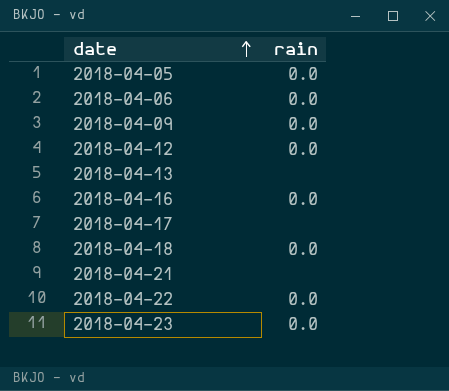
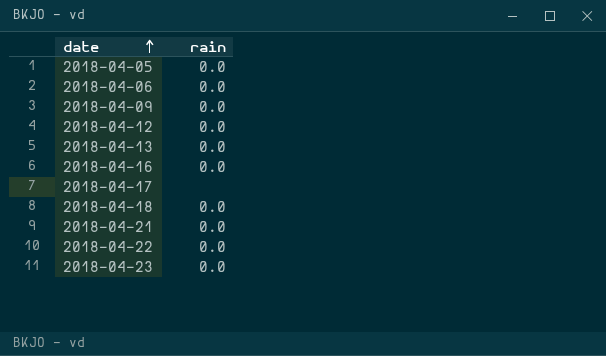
2018-04-13 | rain: none -> 0.0
2018-04-21 | rain: none -> 0.0

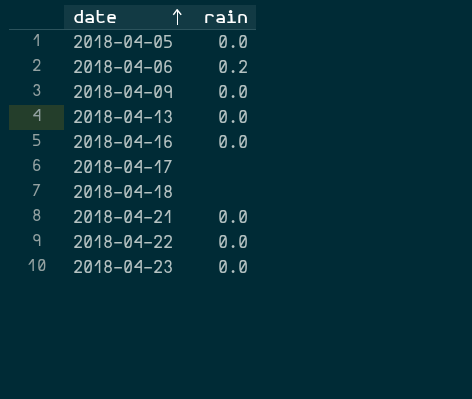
row 2018-04-12: 0.0 -> none
2018-04-06 | rain: 0.0 -> 0.2
2018-04-18 | rain: 0.0 -> none

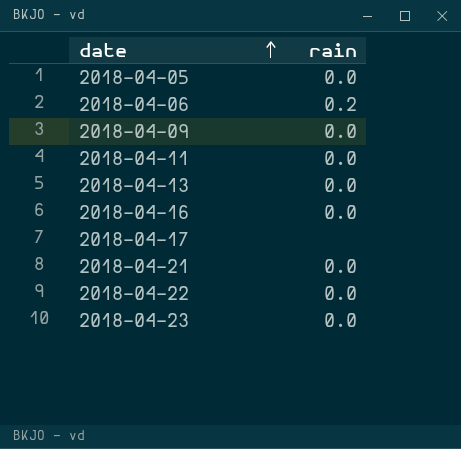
row 2018-04-18: none -> none
row 2018-04-11: none -> 0.0

